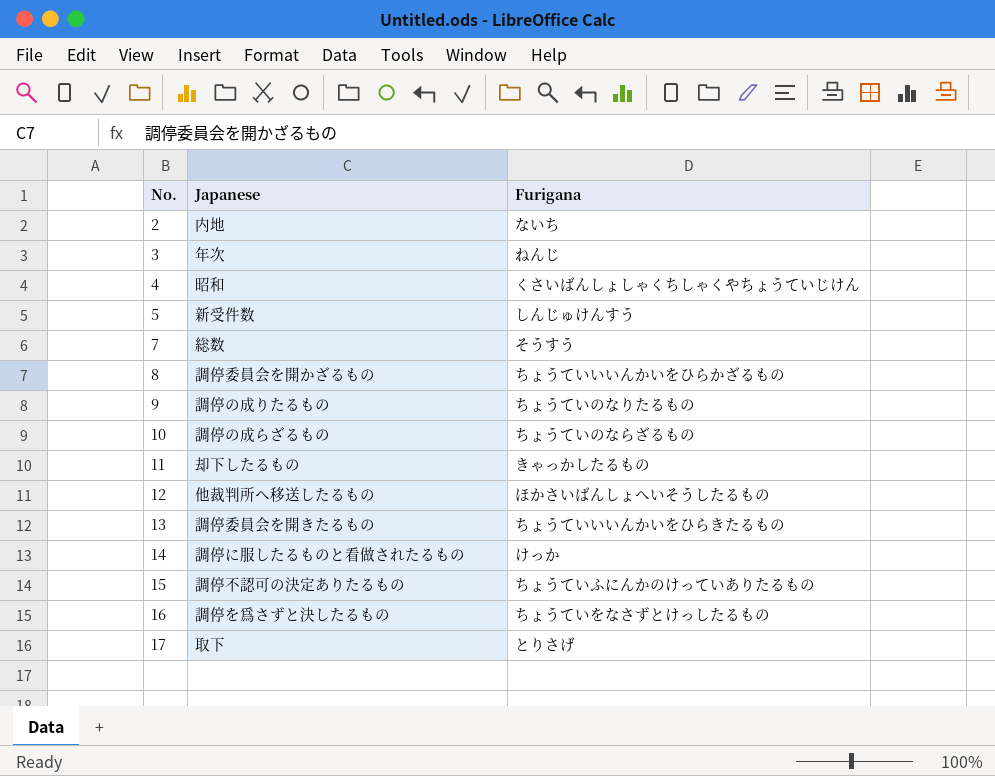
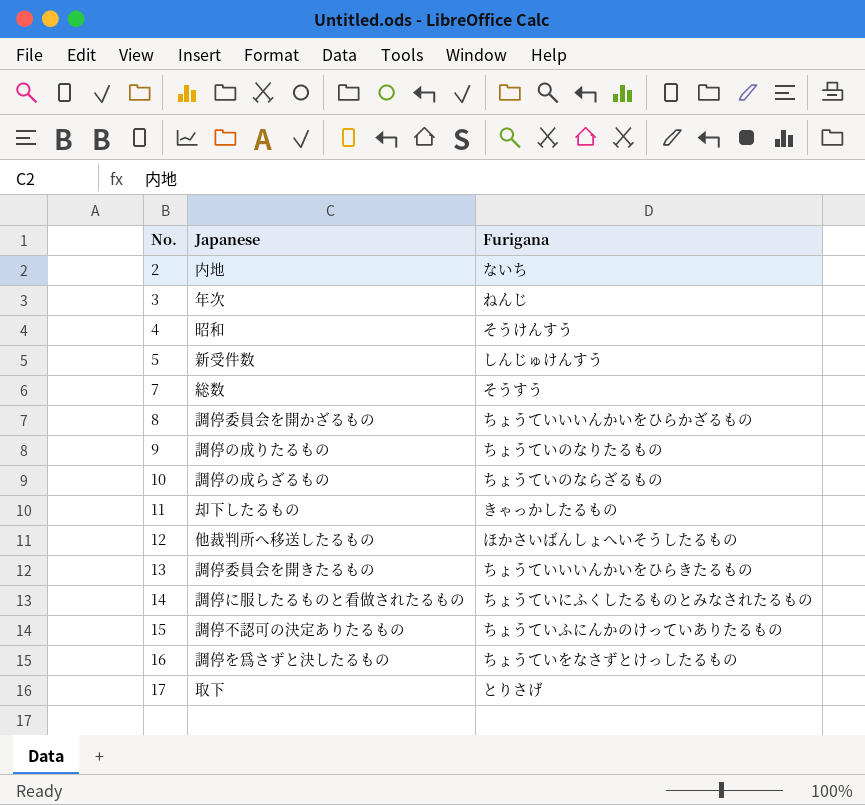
4 | Furigana: くさいばんしょしゃくちしゃくやちょうていじけん -> そうけんすう
14 | Furigana: けっか -> ちょうていにふくしたるものとみなされたるもの

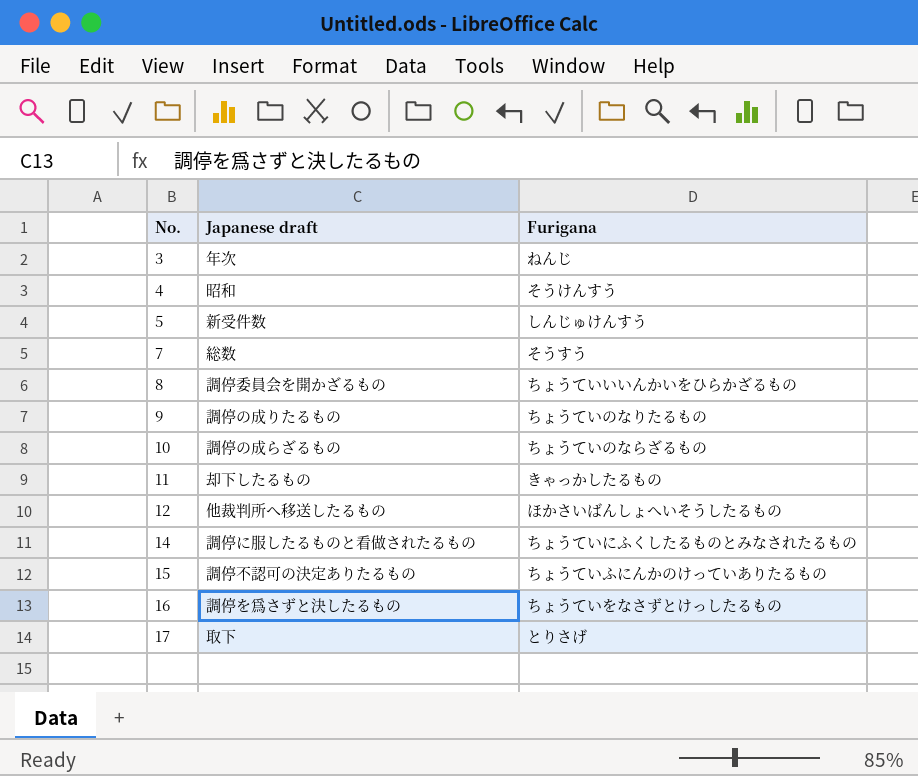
column name: Japanese -> Japanese draft
row 2: 内地 | ないち -> none
row 13: 調停委員会を開きたるもの | ちょうていいいんかいをひらきたるもの -> none

